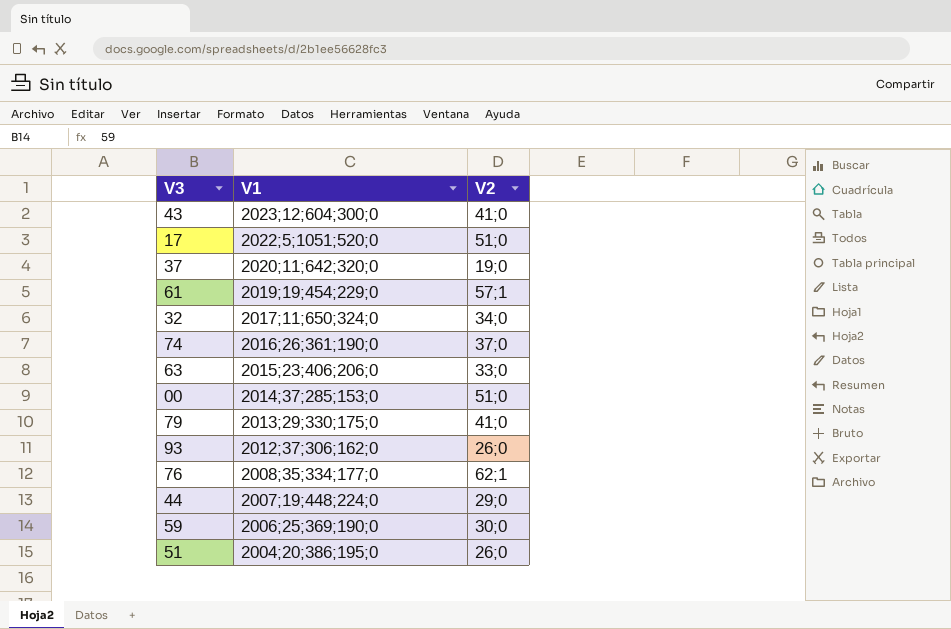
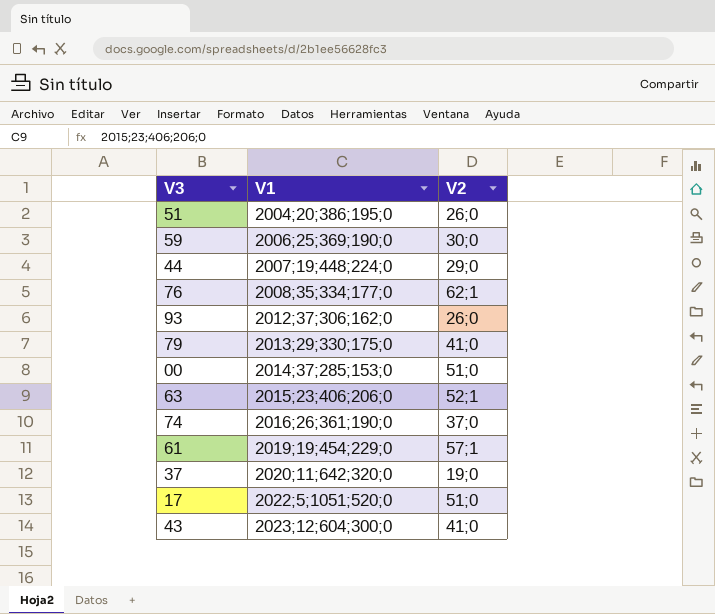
row order: V1 descending -> V1 ascending
row 32: 2017;11;650;324;0 | 34;0 -> none
63 | V2: 33;0 -> 52;1

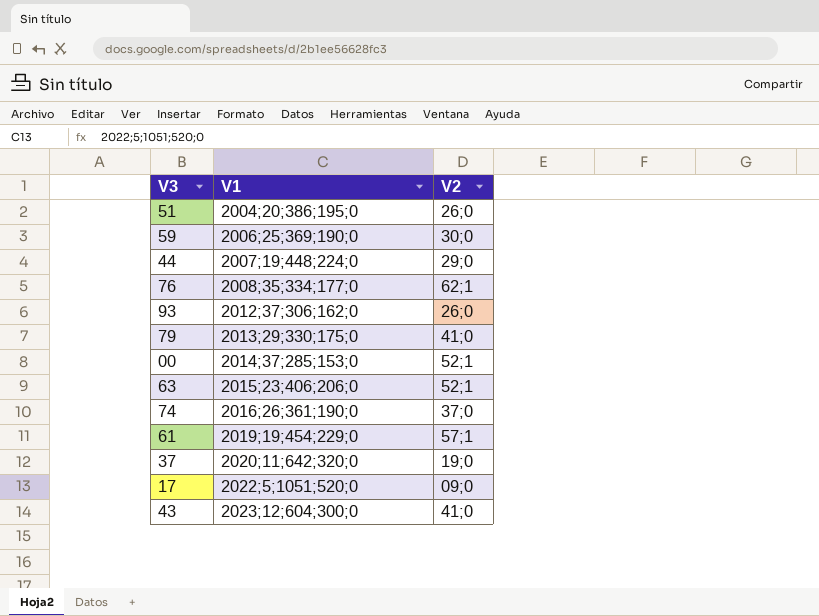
00 | V2: 51;0 -> 52;1
17 | V2: 51;0 -> 09;0

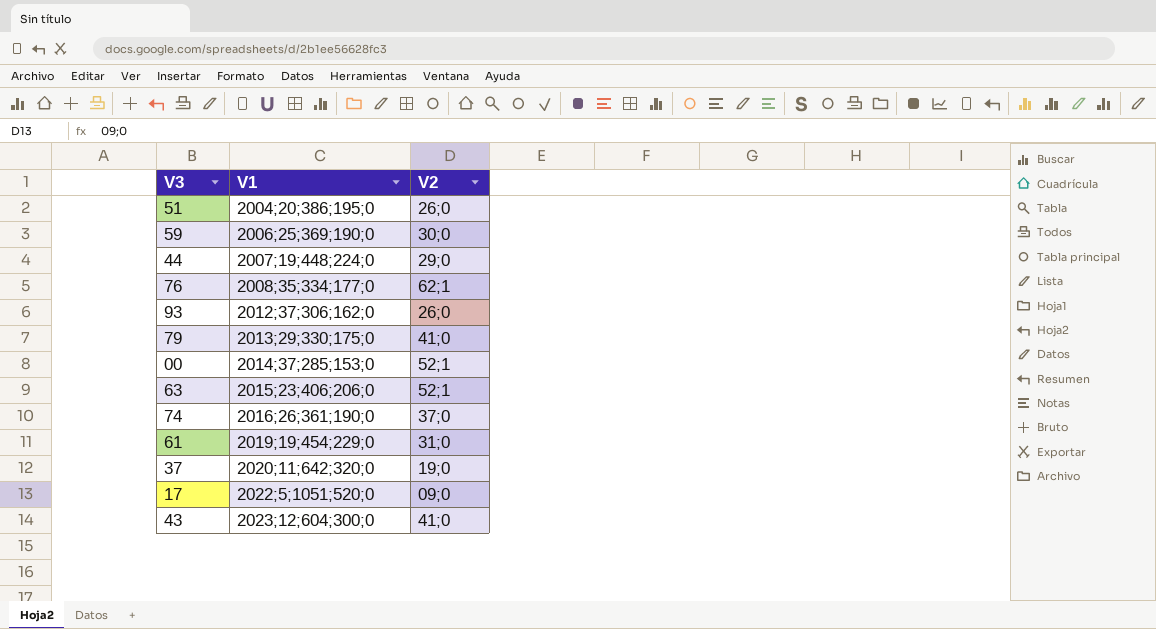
61 | V2: 57;1 -> 31;0

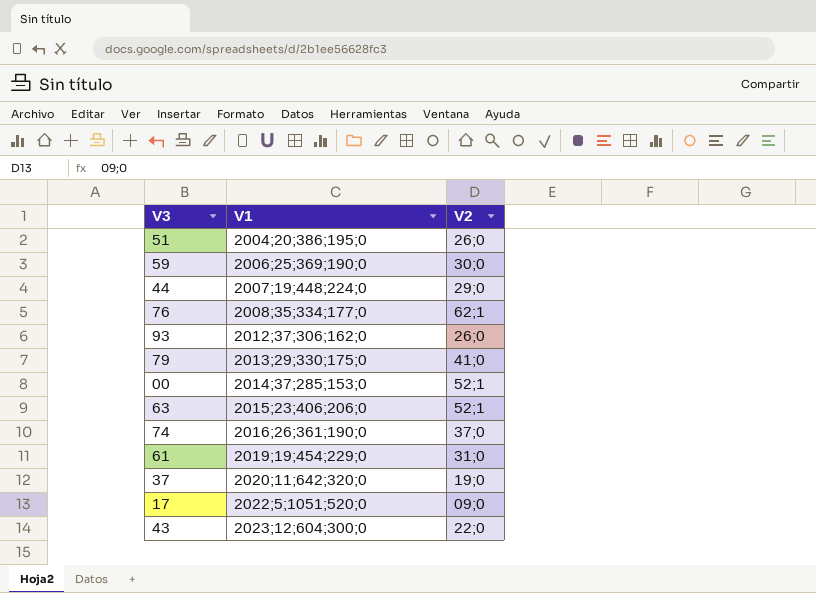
43 | V2: 41;0 -> 22;0

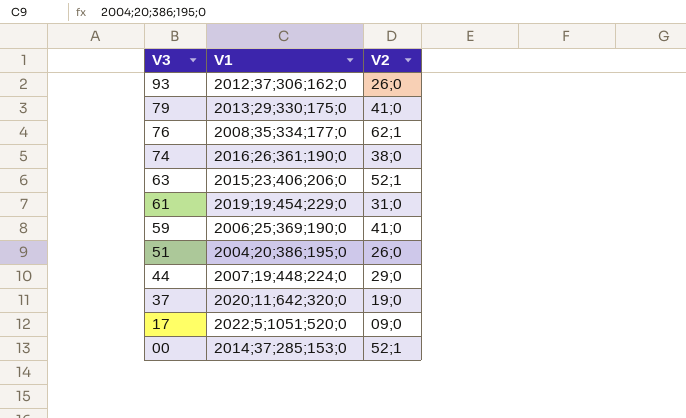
row order: V1 ascending -> V3 descending
row 43: 2023;12;604;300;0 | 22;0 -> none
74 | V2: 37;0 -> 38;0
59 | V2: 30;0 -> 41;0

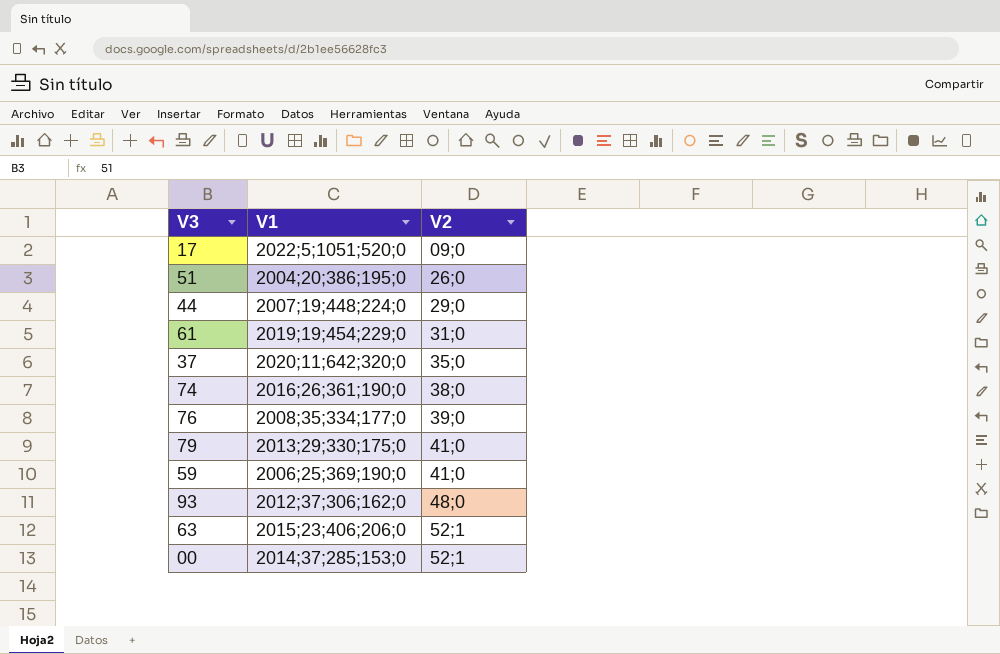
row order: V3 descending -> V2 ascending
37 | V2: 19;0 -> 35;0
76 | V2: 62;1 -> 39;0
93 | V2: 26;0 -> 48;0

